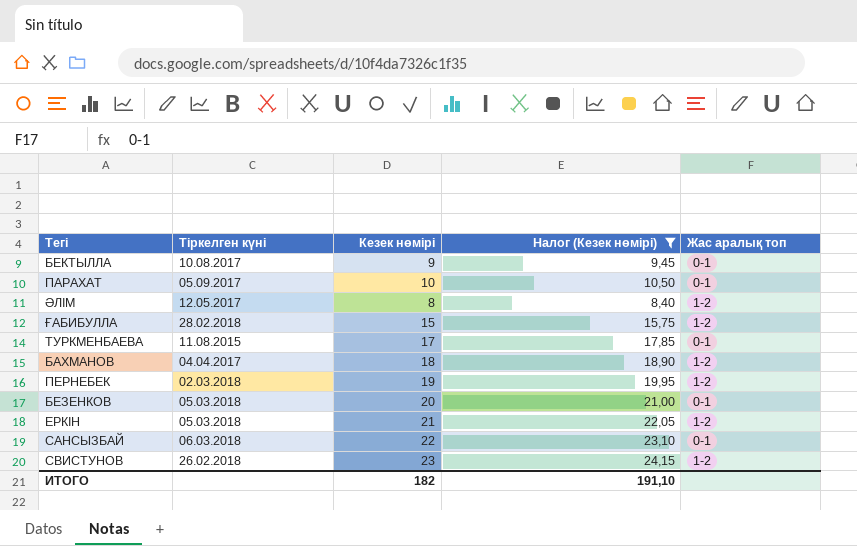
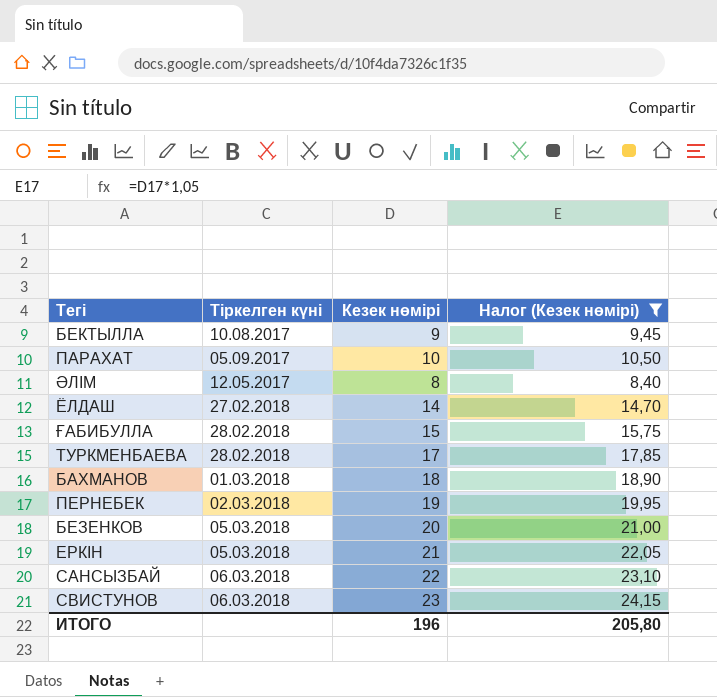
column Жас аралық топ | position: 5 -> none
row ЁЛДАШ: none -> 27.02.2018 | 14 | 14,70
ТУРКМЕНБАЕВА | Тіркелген күні: 11.08.2015 -> 28.02.2018
БАХМАНОВ | Тіркелген күні: 04.04.2017 -> 01.03.2018
СВИСТУНОВ | Тіркелген күні: 26.02.2018 -> 06.03.2018
ИТОГО | Кезек нөмірі: 182 -> 196
ИТОГО | Налог (Кезек нөмірі): 191,10 -> 205,80

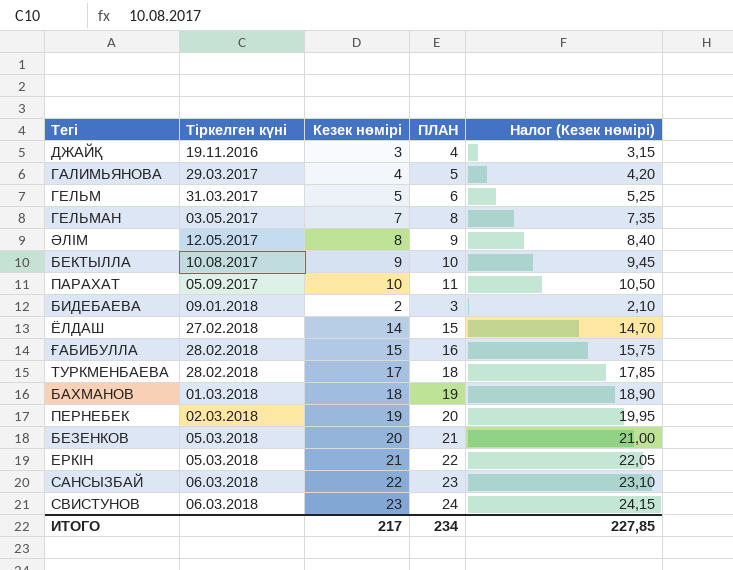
filter: Налог (Кезек нөмірі) >= 8,40 -> none
row order: none -> Тіркелген күні ascending
column ПЛАН | formula: none -> [Кезек нөмірі] + 1
ИТОГО | Кезек нөмірі: 196 -> 217
ИТОГО | Налог (Кезек нөмірі): 205,80 -> 227,85

